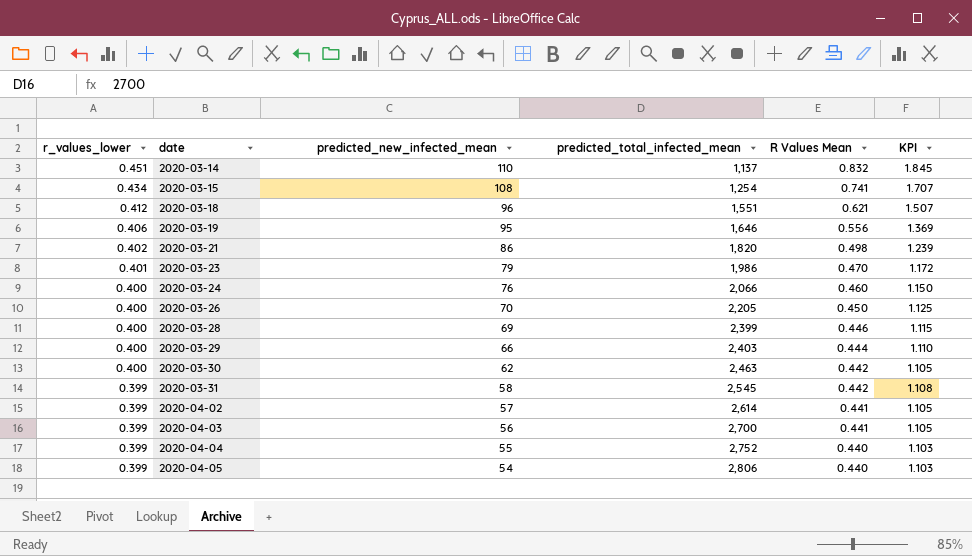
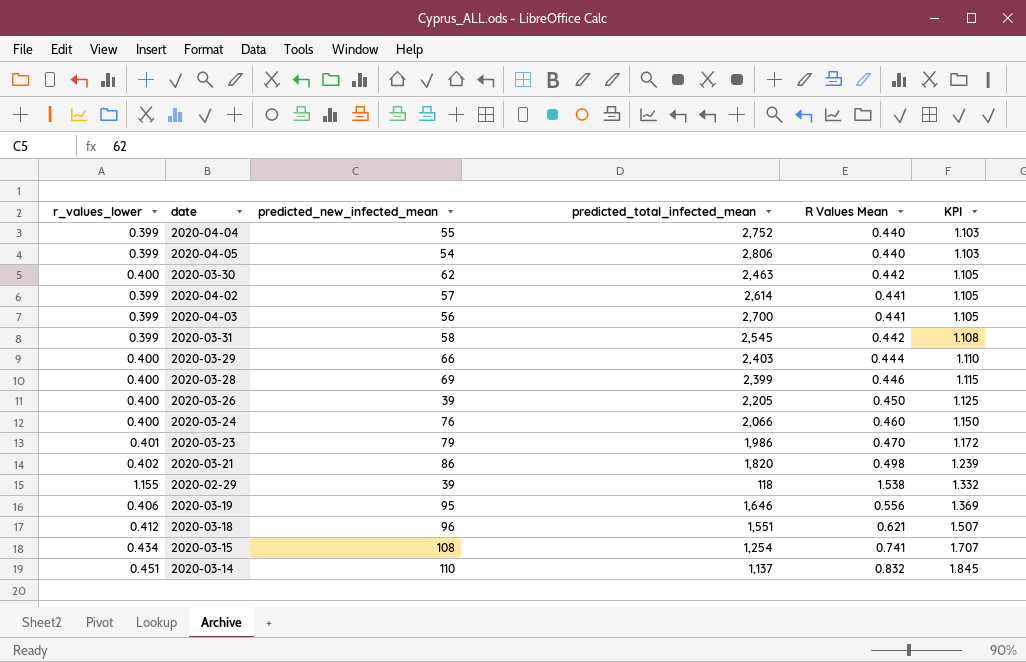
row order: r_values_lower descending -> KPI ascending
2020-03-26 | predicted_new_infected_mean: 70 -> 39
row 2020-02-29: none -> 1.155 | 39 | 118 | 1.538 | 1.332

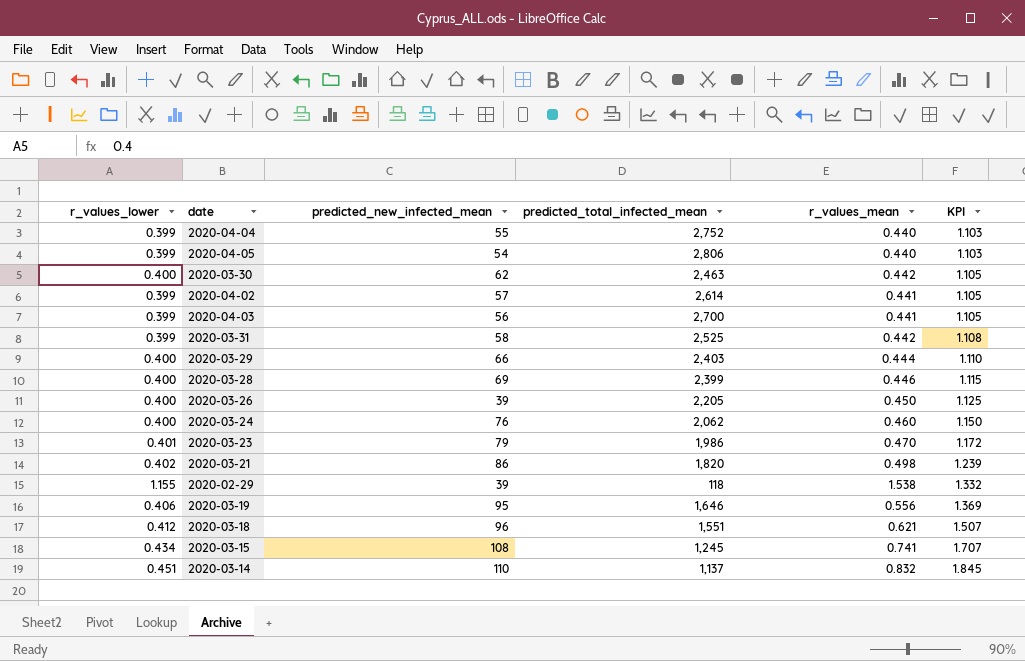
column name: R Values Mean -> r_values_mean
2020-03-31 | predicted_total_infected_mean: 2,545 -> 2,525
2020-03-24 | predicted_total_infected_mean: 2,066 -> 2,062
2020-03-15 | predicted_total_infected_mean: 1,254 -> 1,245

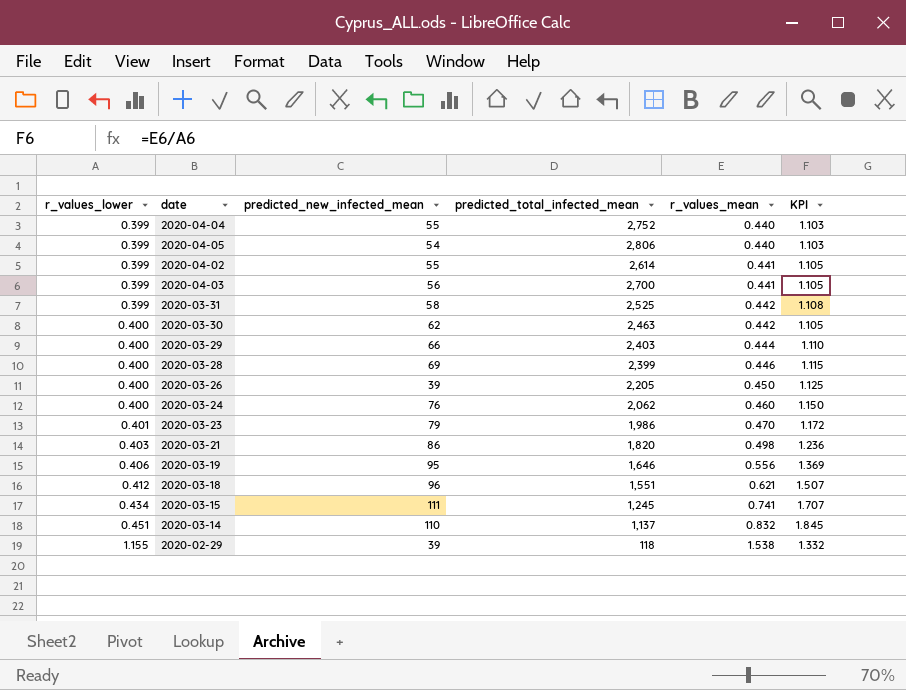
row order: KPI ascending -> r_values_lower ascending
2020-04-02 | predicted_new_infected_mean: 57 -> 55
2020-03-21 | r_values_lower: 0.402 -> 0.403
2020-03-21 | KPI: 1.239 -> 1.236
2020-03-15 | predicted_new_infected_mean: 108 -> 111

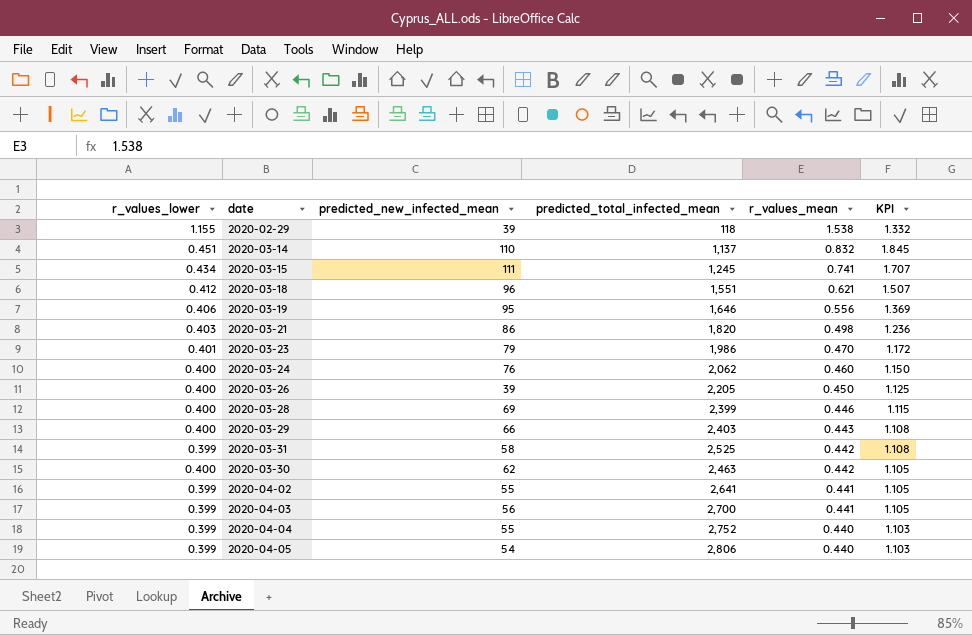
row order: r_values_lower ascending -> r_values_mean descending
2020-03-29 | r_values_mean: 0.444 -> 0.443
2020-03-29 | KPI: 1.110 -> 1.108
2020-04-02 | predicted_total_infected_mean: 2,614 -> 2,641

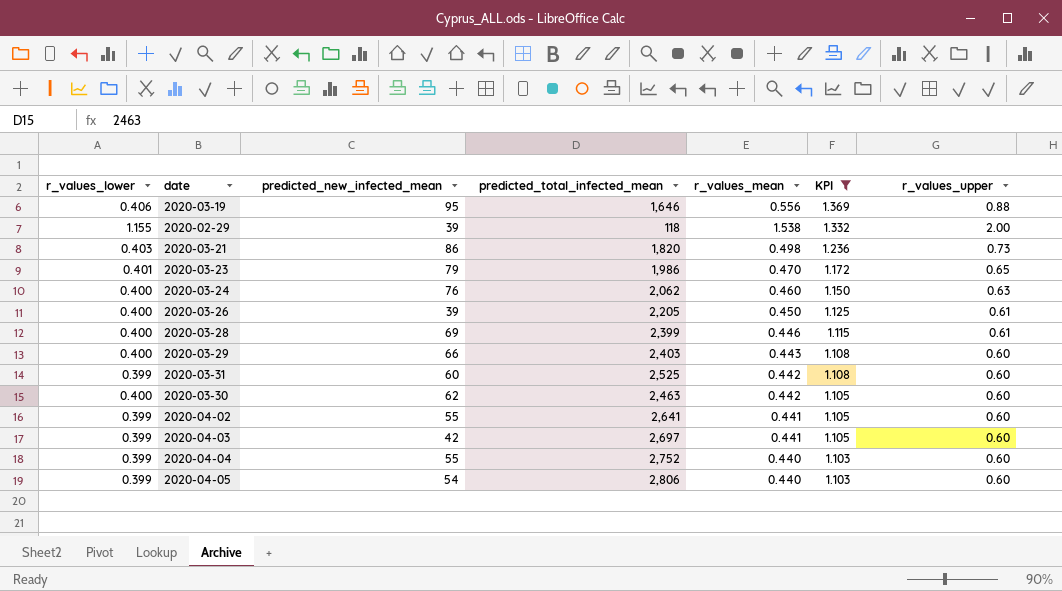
filter: none -> KPI <= 1.369
row order: r_values_mean descending -> KPI descending
column r_values_upper | position: none -> 7
2020-03-31 | predicted_new_infected_mean: 58 -> 60
2020-04-03 | predicted_new_infected_mean: 56 -> 42
2020-04-03 | predicted_total_infected_mean: 2,700 -> 2,697

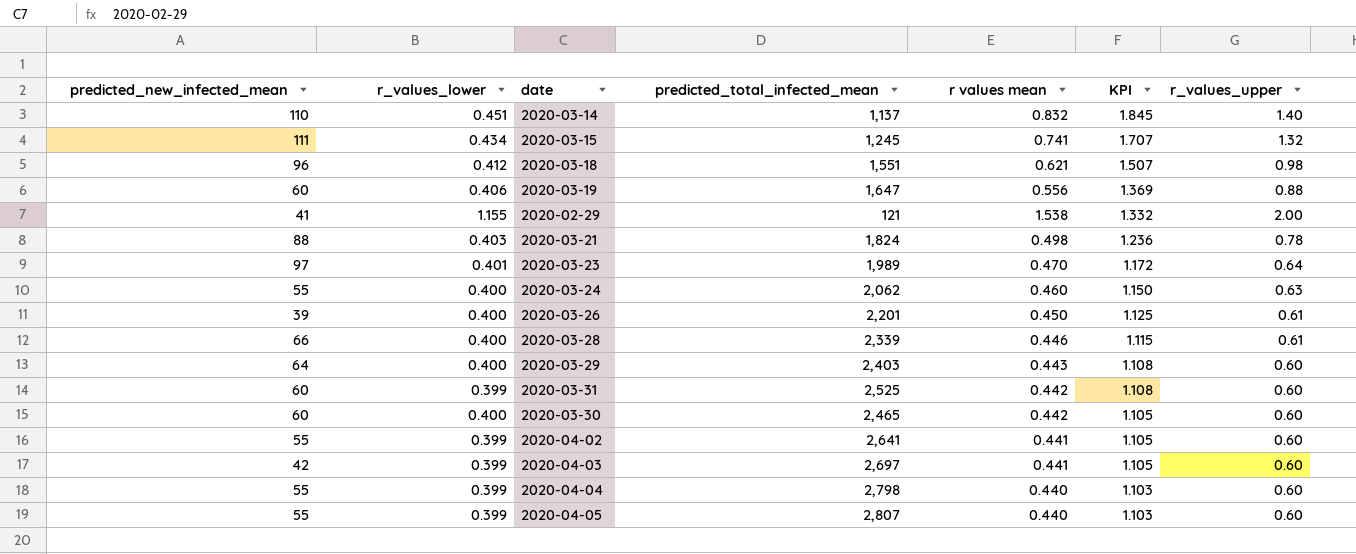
filter: KPI <= 1.369 -> none
column predicted_new_infected_mean | position: 3 -> 1
column name: r_values_mean -> r values mean
2020-03-19 | predicted_new_infected_mean: 95 -> 60
2020-03-19 | predicted_total_infected_mean: 1,646 -> 1,647
2020-02-29 | predicted_new_infected_mean: 39 -> 41
2020-02-29 | predicted_total_infected_mean: 118 -> 121
2020-03-21 | predicted_new_infected_mean: 86 -> 88
2020-03-21 | predicted_total_infected_mean: 1,820 -> 1,824
2020-03-21 | r_values_upper: 0.73 -> 0.78
2020-03-23 | predicted_new_infected_mean: 79 -> 97
2020-03-23 | predicted_total_infected_mean: 1,986 -> 1,989
2020-03-23 | r_values_upper: 0.65 -> 0.64
2020-03-24 | predicted_new_infected_mean: 76 -> 55
2020-03-26 | predicted_total_infected_mean: 2,205 -> 2,201
2020-03-28 | predicted_new_infected_mean: 69 -> 66
2020-03-28 | predicted_total_infected_mean: 2,399 -> 2,339
2020-03-29 | predicted_new_infected_mean: 66 -> 64
2020-03-30 | predicted_new_infected_mean: 62 -> 60
2020-03-30 | predicted_total_infected_mean: 2,463 -> 2,465
2020-04-04 | predicted_total_infected_mean: 2,752 -> 2,798
2020-04-05 | predicted_new_infected_mean: 54 -> 55
2020-04-05 | predicted_total_infected_mean: 2,806 -> 2,807

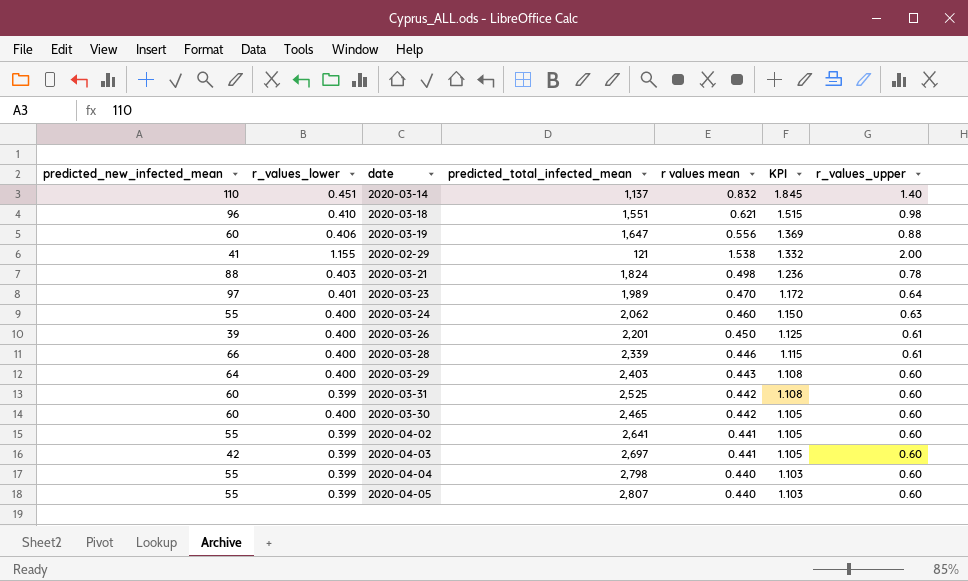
row 2020-03-15: 111 | 0.434 | 1,245 | 0.741 | 1.707 | 1.32 -> none
2020-03-18 | r_values_lower: 0.412 -> 0.410
2020-03-18 | KPI: 1.507 -> 1.515

